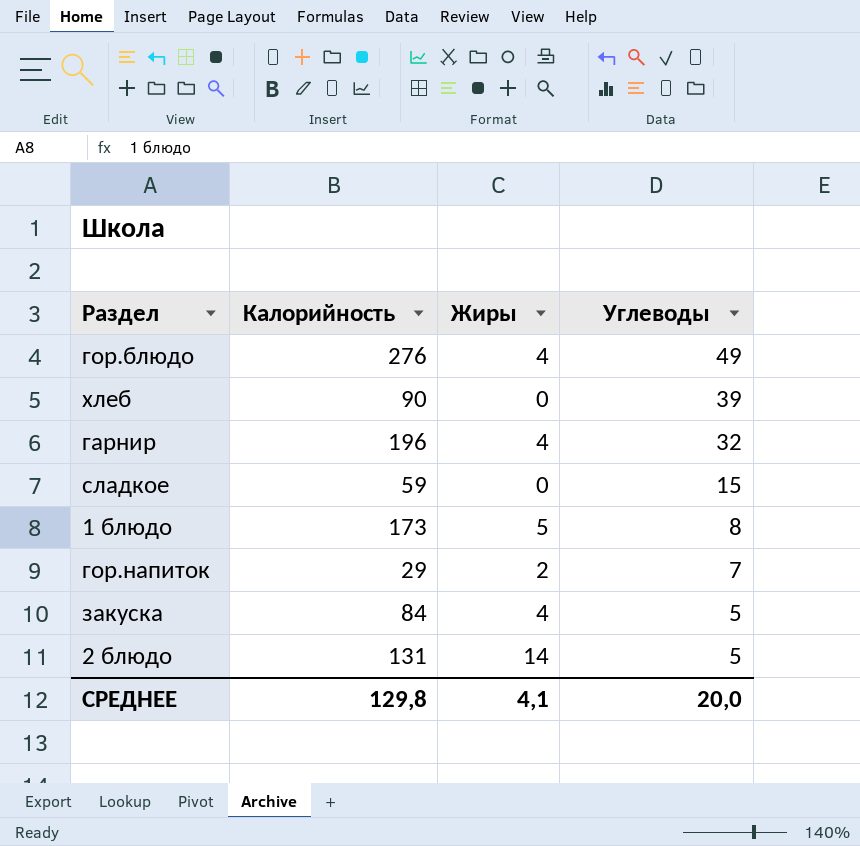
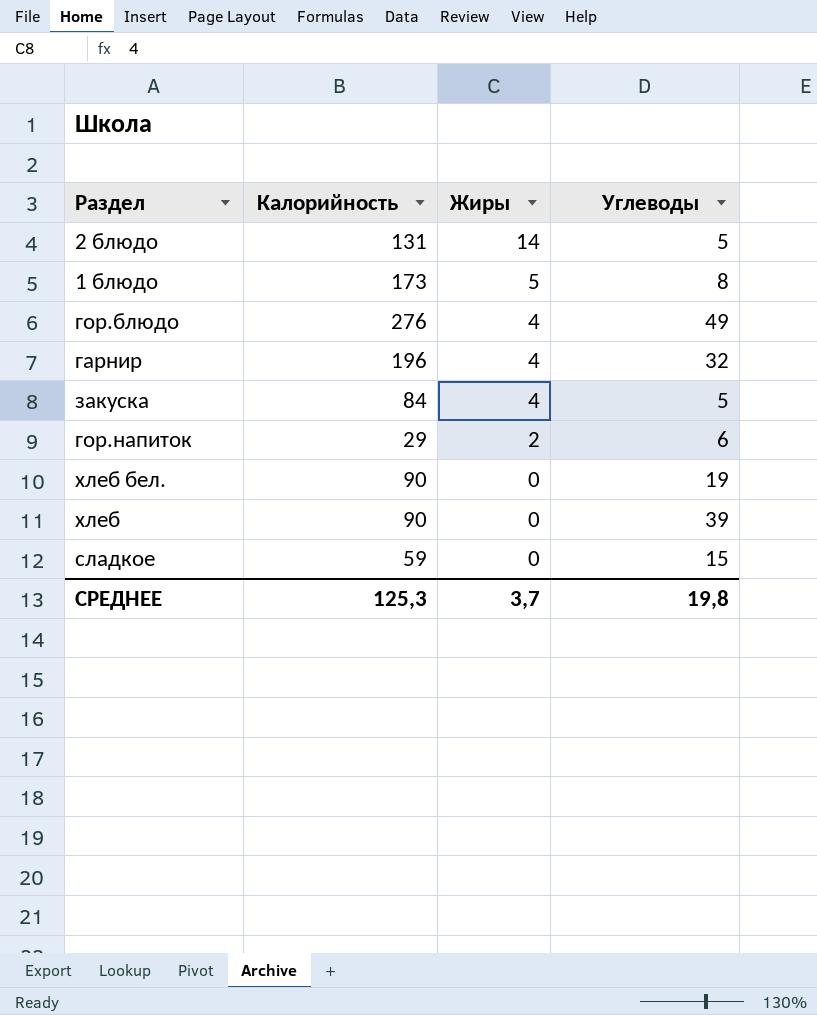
row order: Углеводы descending -> Жиры descending
гор.напиток | Углеводы: 7 -> 6
row хлеб бел.: none -> 90 | 0 | 19
СРЕДНЕЕ | Калорийность: 129,8 -> 125,3
СРЕДНЕЕ | Жиры: 4,1 -> 3,7
СРЕДНЕЕ | Углеводы: 20,0 -> 19,8

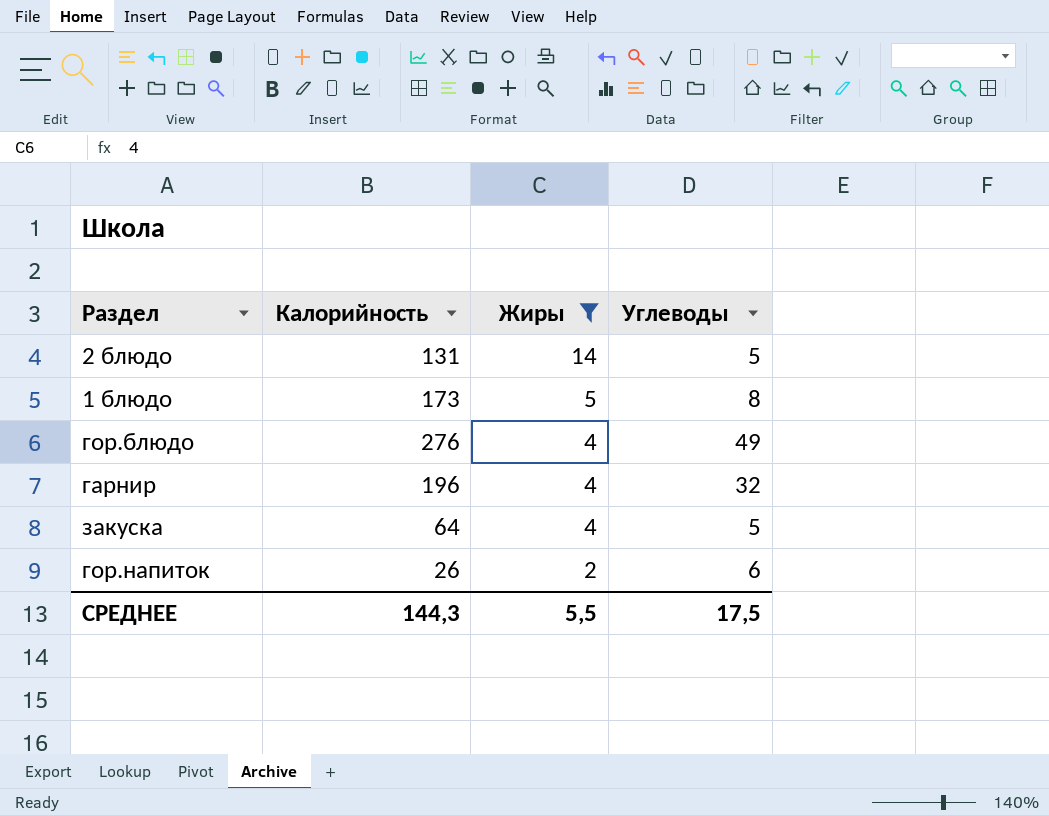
filter: none -> Жиры != 0
закуска | Калорийность: 84 -> 64
гор.напиток | Калорийность: 29 -> 26
СРЕДНЕЕ | Калорийность: 125,3 -> 144,3
СРЕДНЕЕ | Жиры: 3,7 -> 5,5
СРЕДНЕЕ | Углеводы: 19,8 -> 17,5

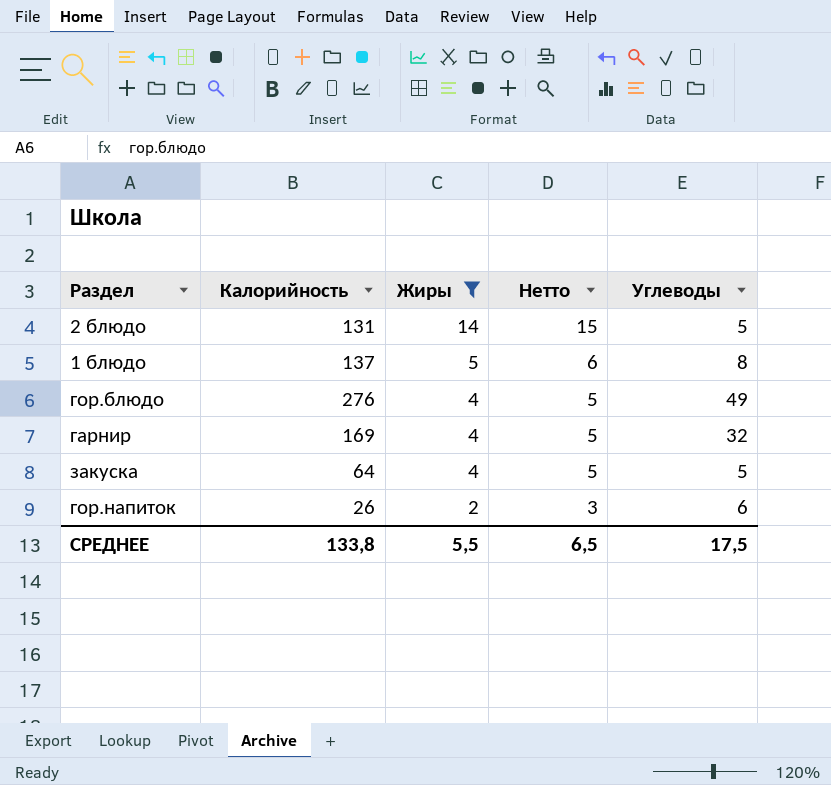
column Нетто | formula: none -> [Жиры] + 1
1 блюдо | Калорийность: 173 -> 137
гарнир | Калорийность: 196 -> 169
СРЕДНЕЕ | Калорийность: 144,3 -> 133,8

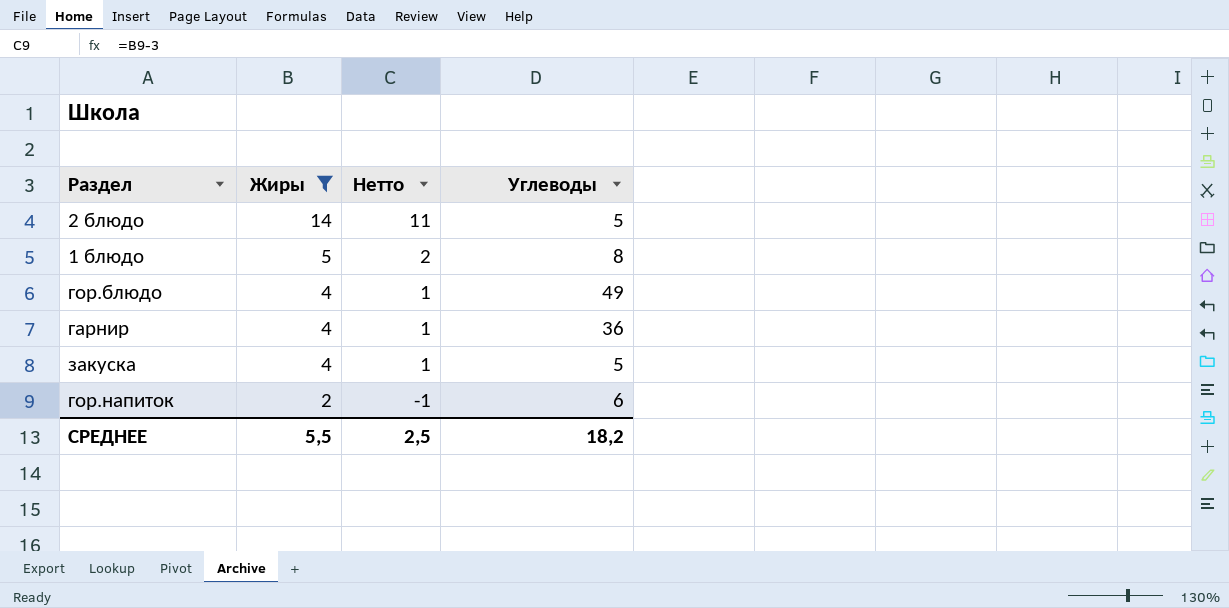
column Калорийность | position: 2 -> none
column Нетто | formula: [Жиры] + 1 -> [Жиры] - 3
гарнир | Углеводы: 32 -> 36
СРЕДНЕЕ | Нетто: 6,5 -> 2,5
СРЕДНЕЕ | Углеводы: 17,5 -> 18,2

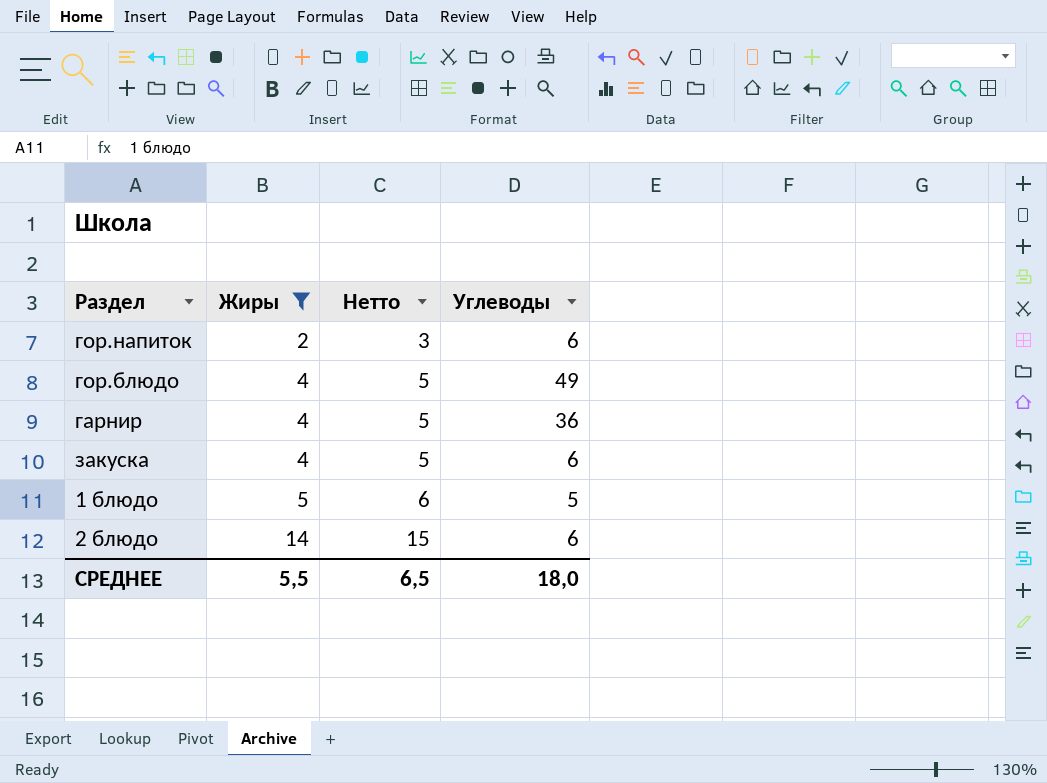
row order: Жиры descending -> Жиры ascending
column Нетто | formula: [Жиры] - 3 -> [Жиры] + 1
закуска | Углеводы: 5 -> 6
1 блюдо | Углеводы: 8 -> 5
2 блюдо | Углеводы: 5 -> 6
СРЕДНЕЕ | Нетто: 2,5 -> 6,5
СРЕДНЕЕ | Углеводы: 18,2 -> 18,0

